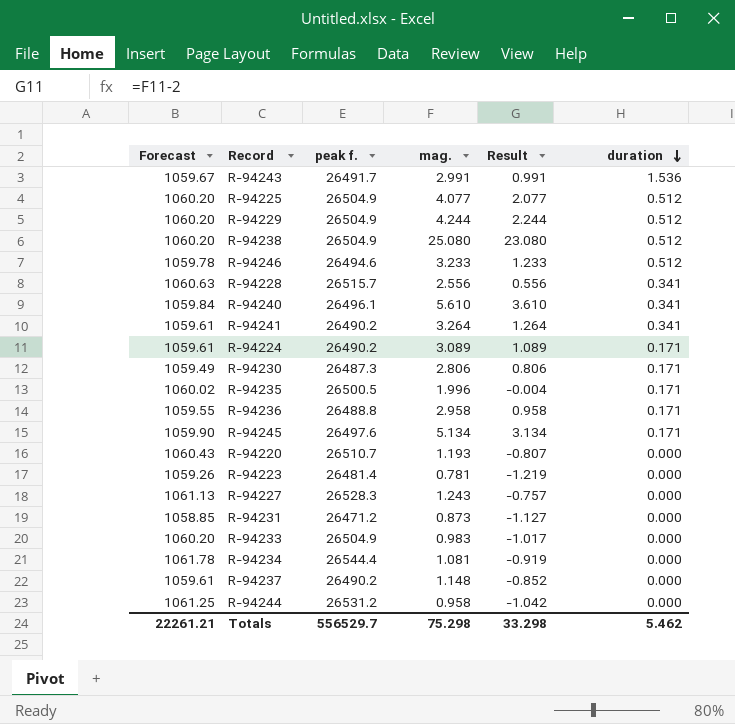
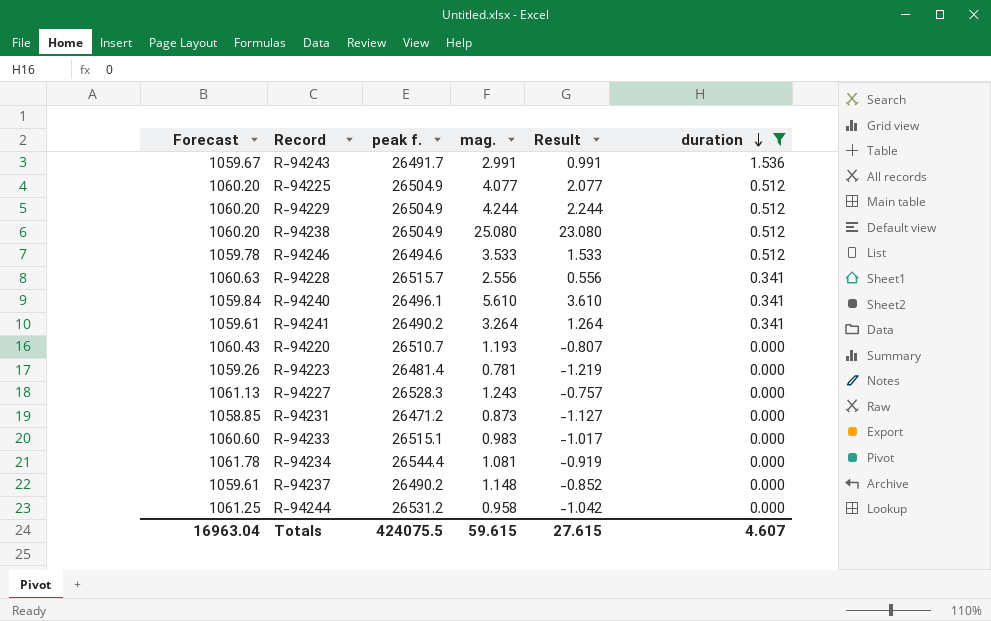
filter: none -> duration != 0.171
R-94246 | mag.: 3.233 -> 3.533
R-94246 | Result: 1.233 -> 1.533
R-94233 | Forecast: 1060.20 -> 1060.60
R-94233 | peak f.: 26504.9 -> 26515.1
Totals | Forecast: 22261.21 -> 16963.04
Totals | peak f.: 556529.7 -> 424075.5
Totals | mag.: 75.298 -> 59.615
Totals | Result: 33.298 -> 27.615
Totals | duration: 5.462 -> 4.607

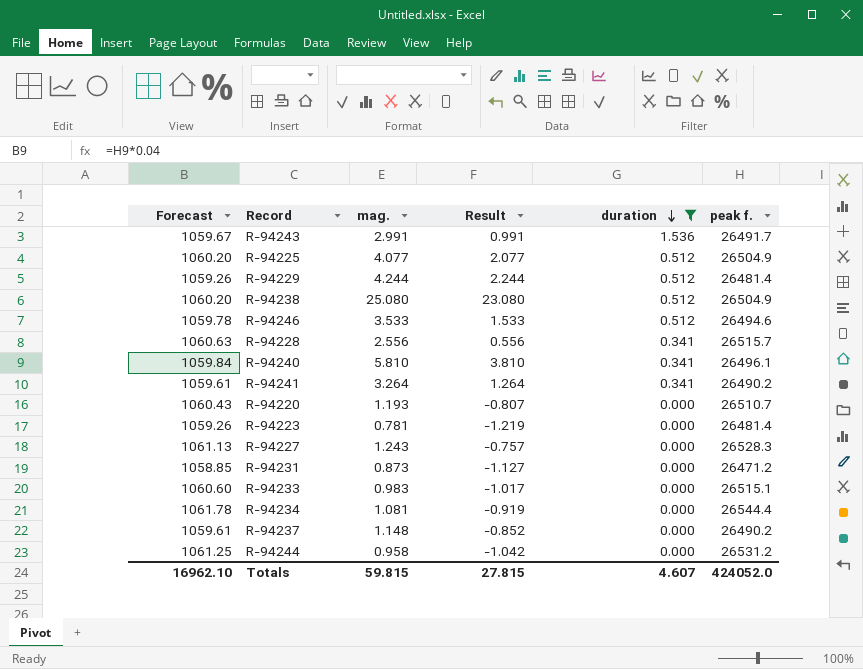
column peak f. | position: 3 -> 6
R-94229 | Forecast: 1060.20 -> 1059.26
R-94229 | peak f.: 26504.9 -> 26481.4
R-94240 | mag.: 5.610 -> 5.810
R-94240 | Result: 3.610 -> 3.810
Totals | Forecast: 16963.04 -> 16962.10
Totals | mag.: 59.615 -> 59.815
Totals | Result: 27.615 -> 27.815
Totals | peak f.: 424075.5 -> 424052.0

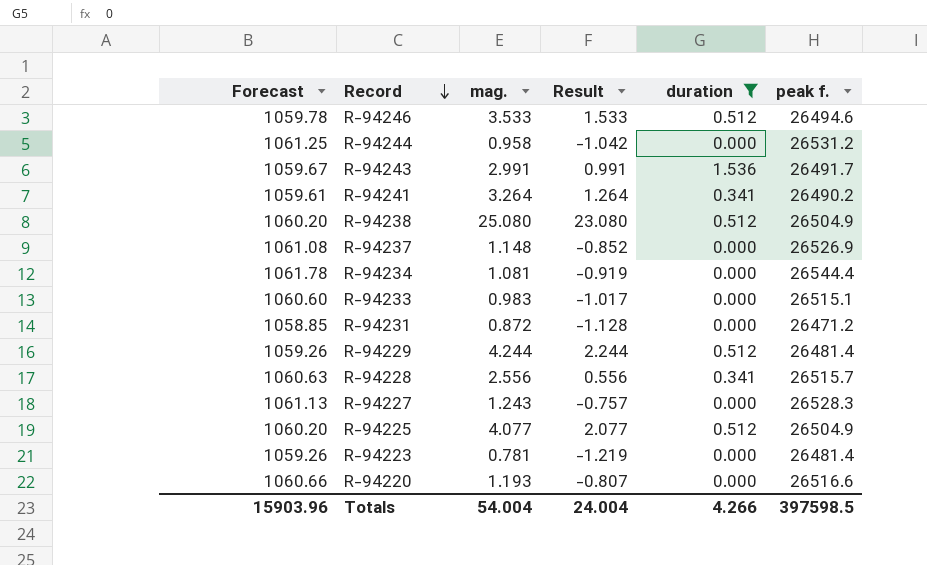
row order: duration descending -> Record descending
row R-94240: 1059.84 | 5.810 | 3.810 | 0.341 | 26496.1 -> none
R-94237 | Forecast: 1059.61 -> 1061.08
R-94237 | peak f.: 26490.2 -> 26526.9
R-94231 | mag.: 0.873 -> 0.872
R-94231 | Result: -1.127 -> -1.128
R-94220 | Forecast: 1060.43 -> 1060.66
R-94220 | peak f.: 26510.7 -> 26516.6
Totals | Forecast: 16962.10 -> 15903.96
Totals | mag.: 59.815 -> 54.004
Totals | Result: 27.815 -> 24.004
Totals | duration: 4.607 -> 4.266
Totals | peak f.: 424052.0 -> 397598.5

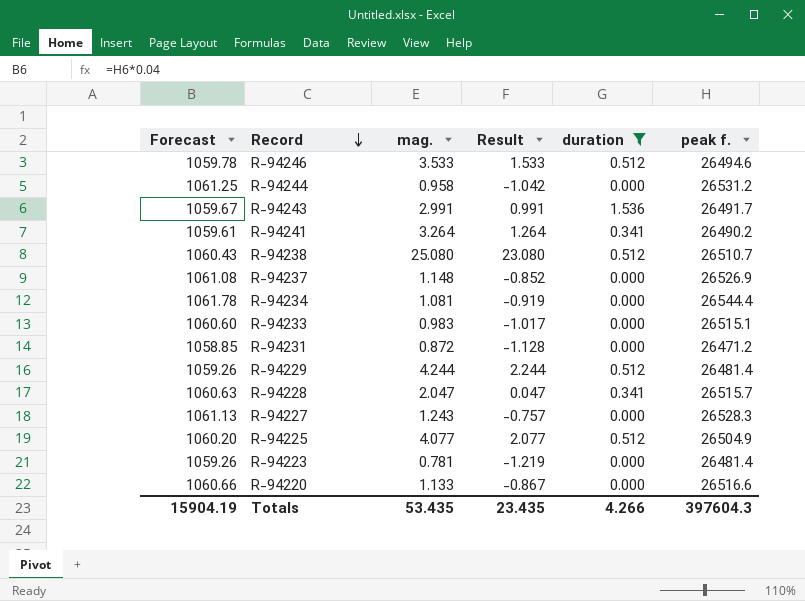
R-94238 | Forecast: 1060.20 -> 1060.43
R-94238 | peak f.: 26504.9 -> 26510.7
R-94228 | mag.: 2.556 -> 2.047
R-94228 | Result: 0.556 -> 0.047
R-94220 | mag.: 1.193 -> 1.133
R-94220 | Result: -0.807 -> -0.867
Totals | Forecast: 15903.96 -> 15904.19
Totals | mag.: 54.004 -> 53.435
Totals | Result: 24.004 -> 23.435
Totals | peak f.: 397598.5 -> 397604.3

